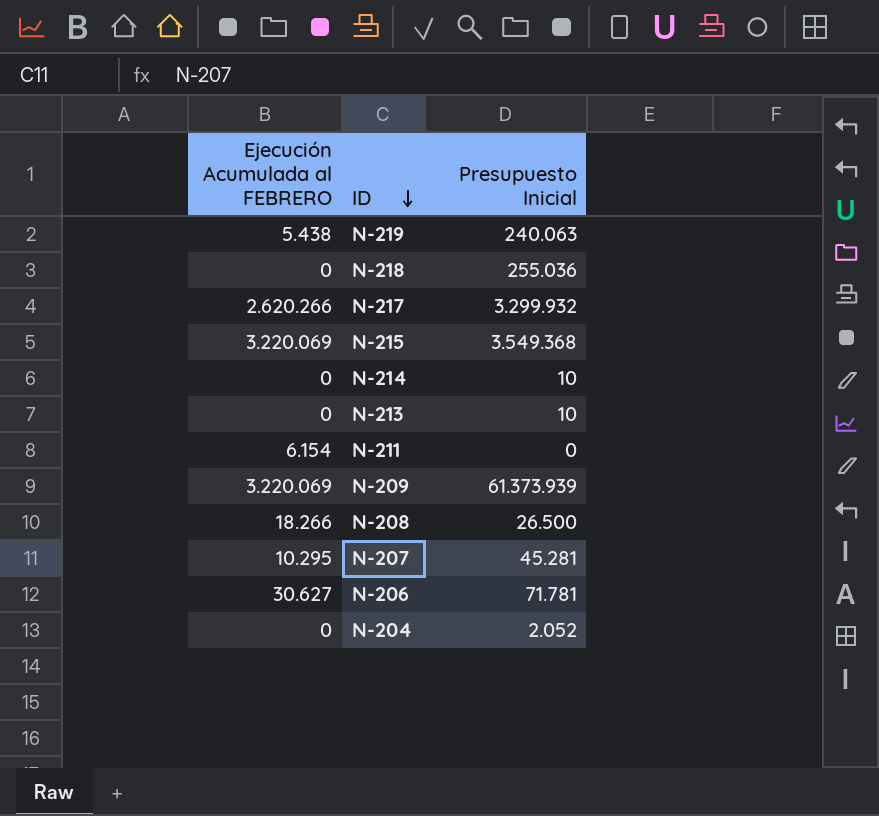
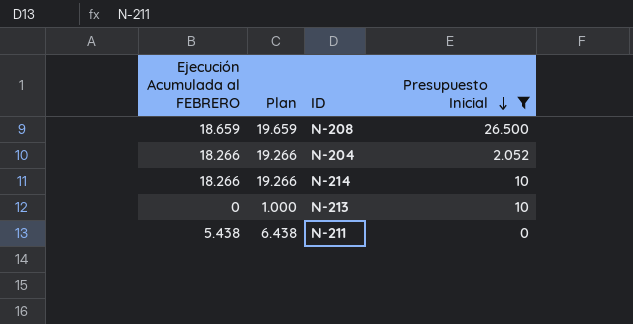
filter: none -> Presupuesto Inicial <= 26.500
row order: ID descending -> Presupuesto Inicial descending
column Plan | formula: none -> [Ejecución Acumulada al FEBRERO] + 1000
N-208 | Ejecución Acumulada al FEBRERO: 18.266 -> 18.659
N-204 | Ejecución Acumulada al FEBRERO: 0 -> 18.266
N-214 | Ejecución Acumulada al FEBRERO: 0 -> 18.266
N-211 | Ejecución Acumulada al FEBRERO: 6.154 -> 5.438

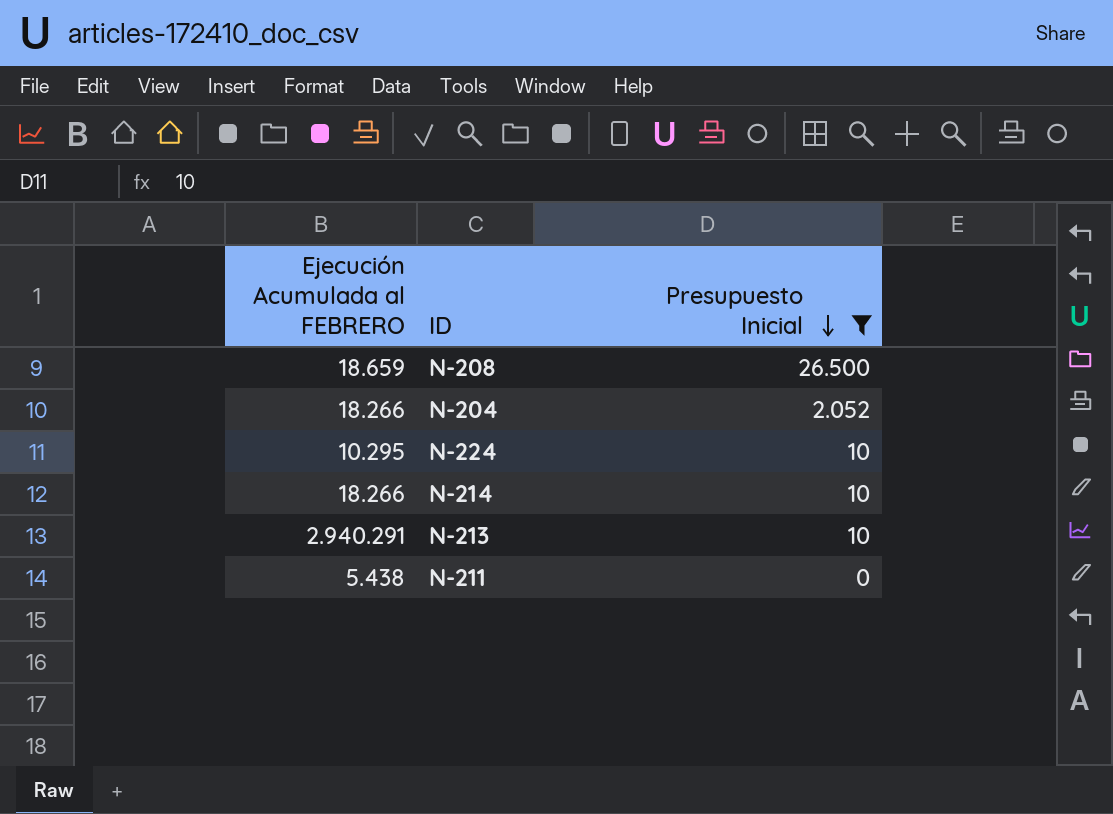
column Plan | formula: [Ejecución Acumulada al FEBRERO] + 1000 -> none
row N-224: none -> 10.295 | 10
N-213 | Ejecución Acumulada al FEBRERO: 0 -> 2.940.291

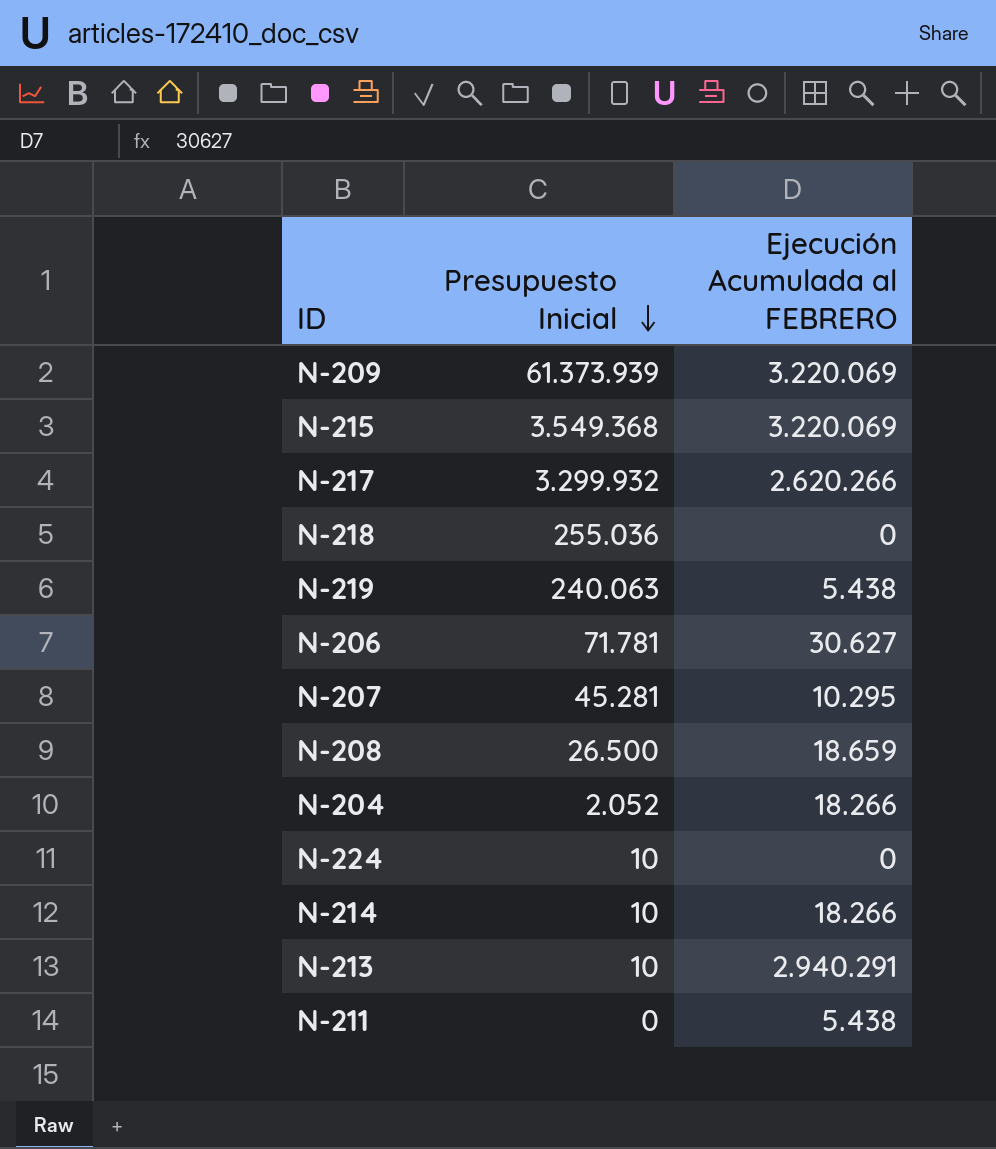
filter: Presupuesto Inicial <= 26.500 -> none
column Ejecución Acumulada al FEBRERO | position: 1 -> 3
N-224 | Ejecución Acumulada al FEBRERO: 10.295 -> 0

